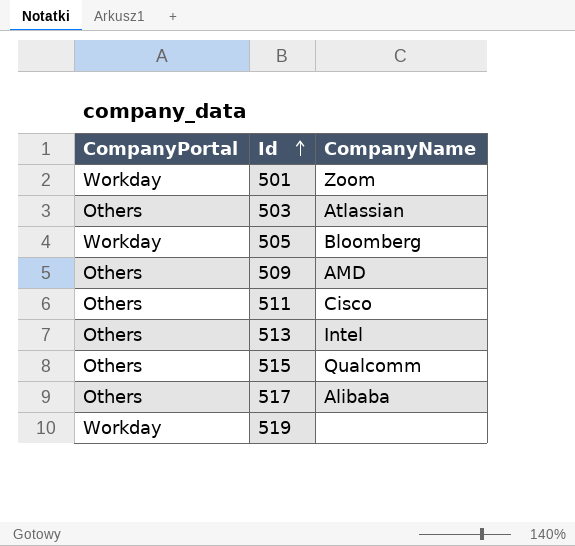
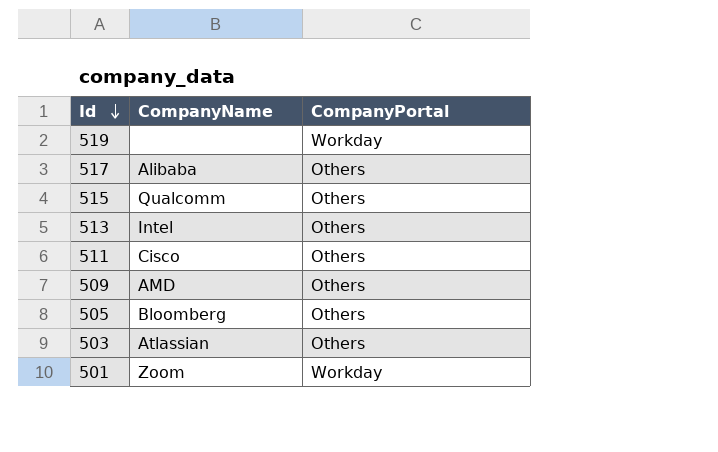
row order: Id ascending -> Id descending
column CompanyPortal | position: 1 -> 3
505 | CompanyPortal: Workday -> Others

